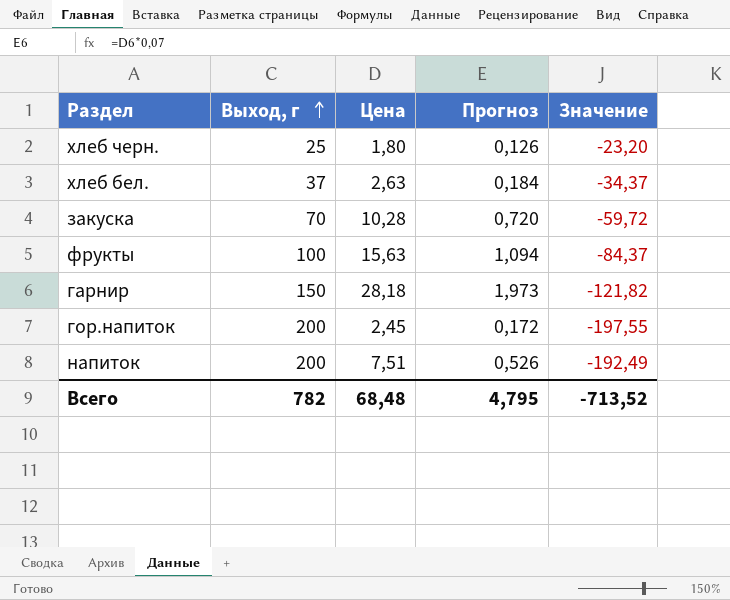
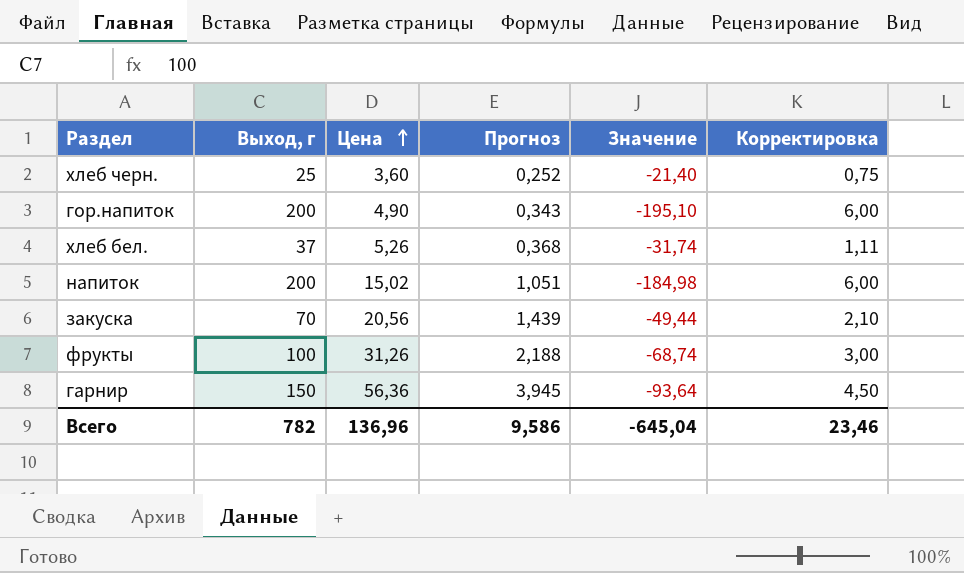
row order: Выход, г ascending -> Цена ascending
column Корректировка | formula: none -> [Выход, г] * 0,03
хлеб черн. | Цена: 1,80 -> 3,60
хлеб черн. | Прогноз: 0,126 -> 0,252
хлеб черн. | Значение: -23,20 -> -21,40
гор.напиток | Цена: 2,45 -> 4,90
гор.напиток | Прогноз: 0,172 -> 0,343
гор.напиток | Значение: -197,55 -> -195,10
хлеб бел. | Цена: 2,63 -> 5,26
хлеб бел. | Прогноз: 0,184 -> 0,368
хлеб бел. | Значение: -34,37 -> -31,74
напиток | Цена: 7,51 -> 15,02
напиток | Прогноз: 0,526 -> 1,051
напиток | Значение: -192,49 -> -184,98
закуска | Цена: 10,28 -> 20,56
закуска | Прогноз: 0,720 -> 1,439
закуска | Значение: -59,72 -> -49,44
фрукты | Цена: 15,63 -> 31,26
фрукты | Прогноз: 1,094 -> 2,188
фрукты | Значение: -84,37 -> -68,74
гарнир | Цена: 28,18 -> 56,36
гарнир | Прогноз: 1,973 -> 3,945
гарнир | Значение: -121,82 -> -93,64
Всего | Цена: 68,48 -> 136,96
Всего | Прогноз: 4,795 -> 9,586
Всего | Значение: -713,52 -> -645,04

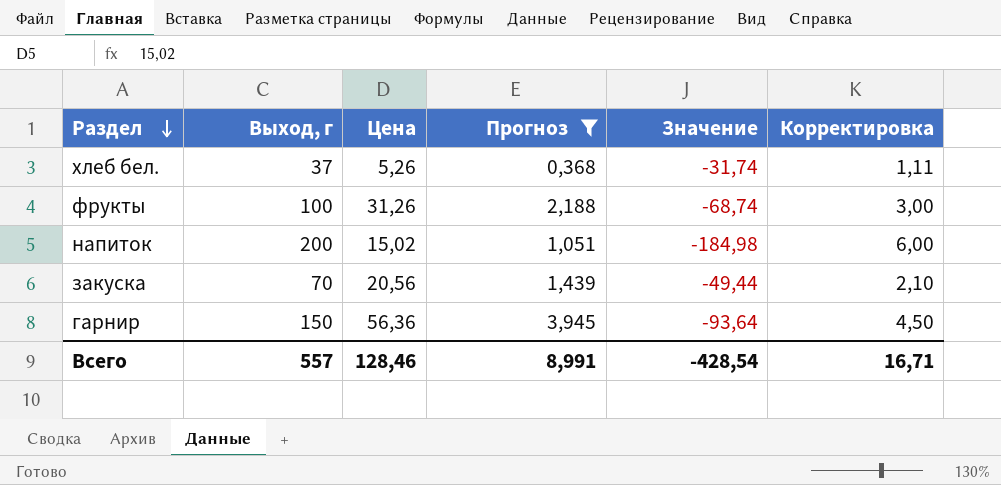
filter: none -> Прогноз >= 0,368
row order: Цена ascending -> Раздел descending
Всего | Выход, г: 782 -> 557
Всего | Цена: 136,96 -> 128,46
Всего | Прогноз: 9,586 -> 8,991
Всего | Значение: -645,04 -> -428,54
Всего | Корректировка: 23,46 -> 16,71

